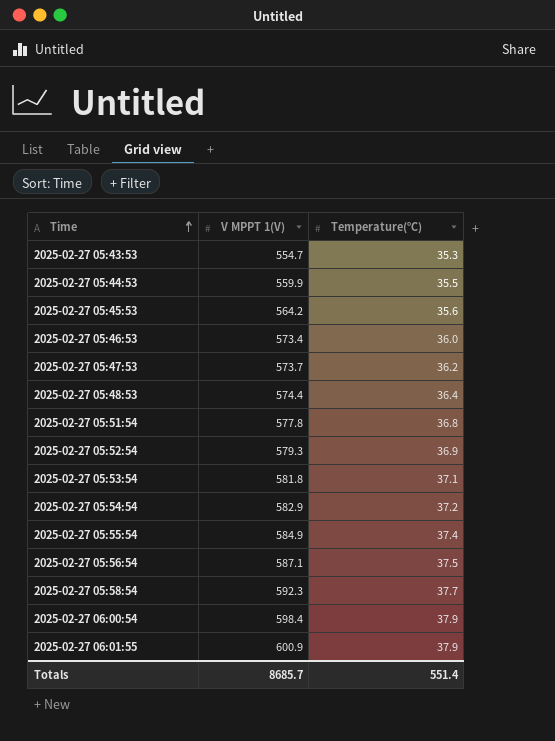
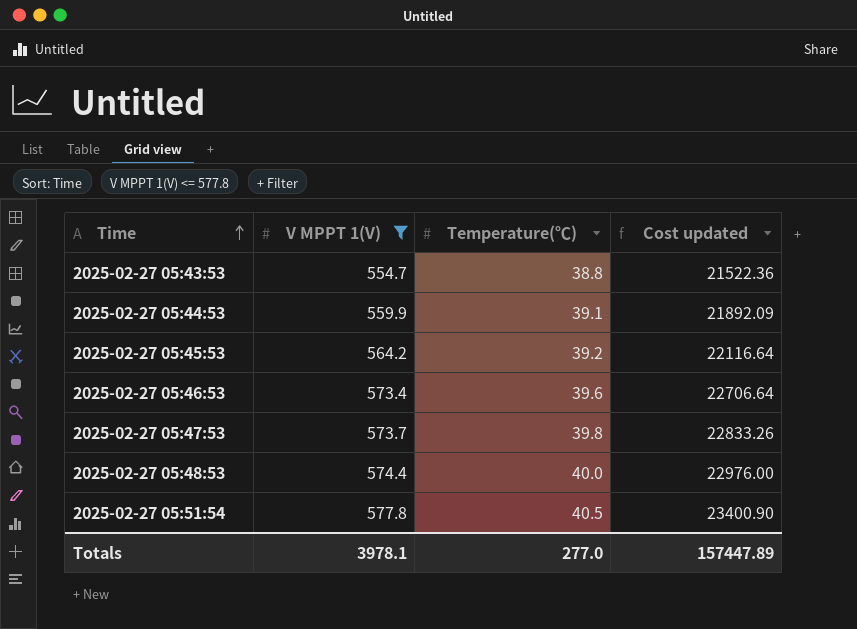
filter: none -> V MPPT 1(V) <= 577.8
column Cost updated | formula: none -> [V MPPT 1(V)] * [Temperature(℃)]
2025-02-27 05:43:53 | Temperature(℃): 35.3 -> 38.8
2025-02-27 05:44:53 | Temperature(℃): 35.5 -> 39.1
2025-02-27 05:45:53 | Temperature(℃): 35.6 -> 39.2
2025-02-27 05:46:53 | Temperature(℃): 36.0 -> 39.6
2025-02-27 05:47:53 | Temperature(℃): 36.2 -> 39.8
2025-02-27 05:48:53 | Temperature(℃): 36.4 -> 40.0
2025-02-27 05:51:54 | Temperature(℃): 36.8 -> 40.5
Totals | V MPPT 1(V): 8685.7 -> 3978.1
Totals | Temperature(℃): 551.4 -> 277.0

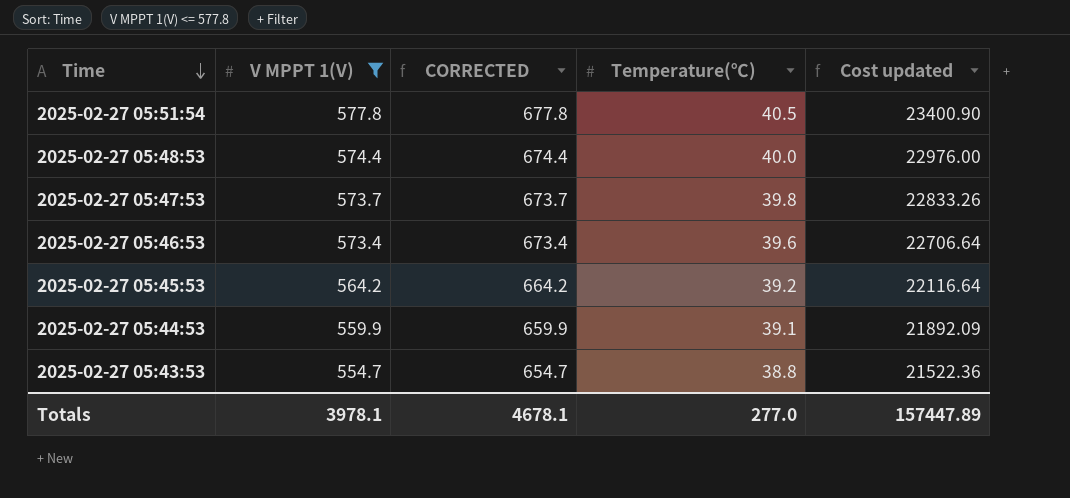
row order: Time ascending -> Time descending
column CORRECTED | formula: none -> [V MPPT 1(V)] + 100

